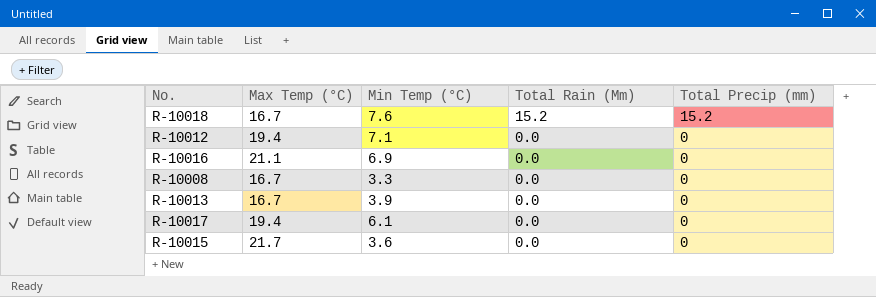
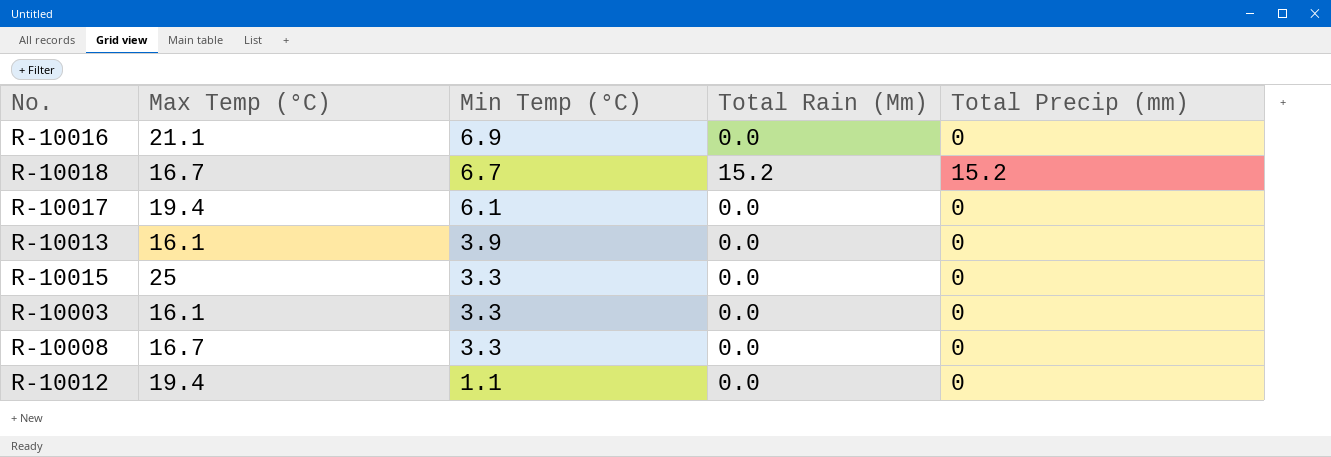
row order: Total Rain (Mm) descending -> Min Temp (°C) descending
R-10018 | Min Temp (°C): 7.6 -> 6.7
R-10013 | Max Temp (°C): 16.7 -> 16.1
R-10015 | Max Temp (°C): 21.7 -> 25
R-10015 | Min Temp (°C): 3.6 -> 3.3
row R-10003: none -> 16.1 | 3.3 | 0.0 | 0
R-10012 | Min Temp (°C): 7.1 -> 1.1

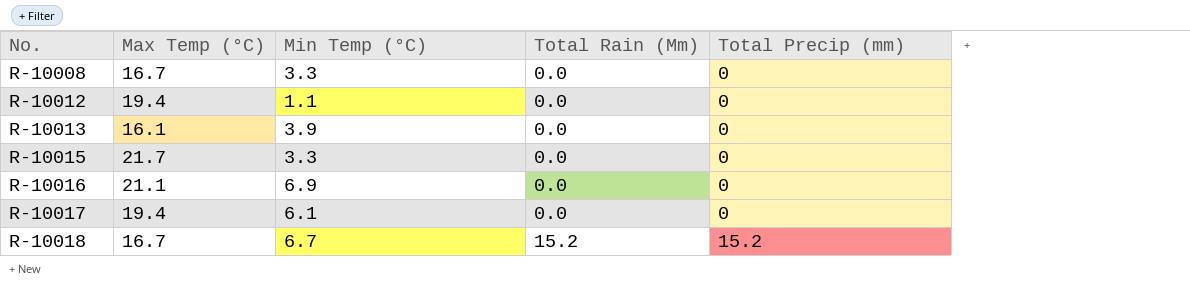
row order: Min Temp (°C) descending -> No. ascending
row R-10003: 16.1 | 3.3 | 0.0 | 0 -> none
R-10015 | Max Temp (°C): 25 -> 21.7

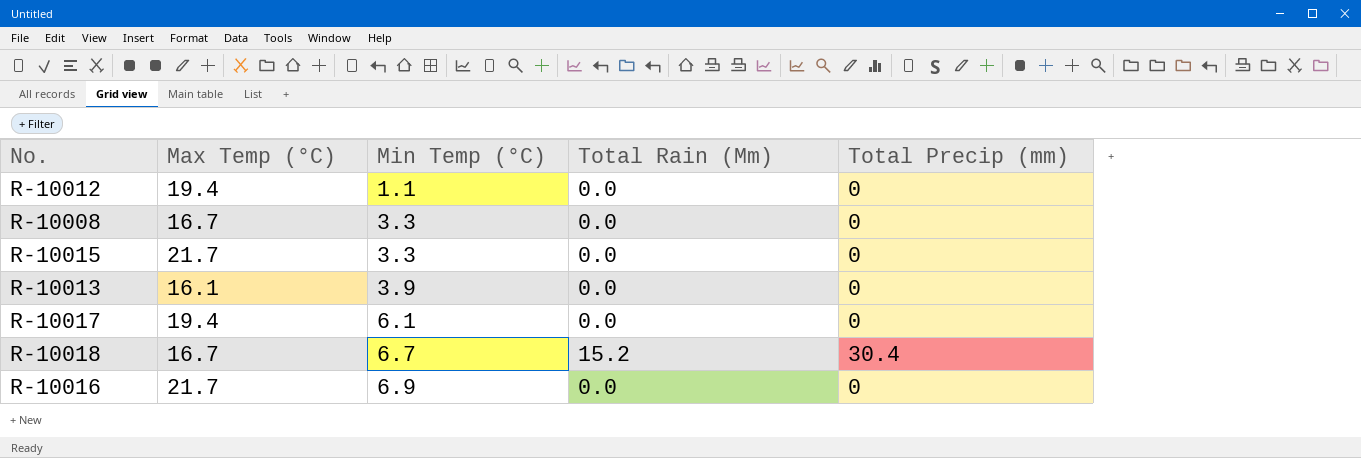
row order: No. ascending -> Min Temp (°C) ascending
R-10018 | Total Precip (mm): 15.2 -> 30.4
R-10016 | Max Temp (°C): 21.1 -> 21.7

